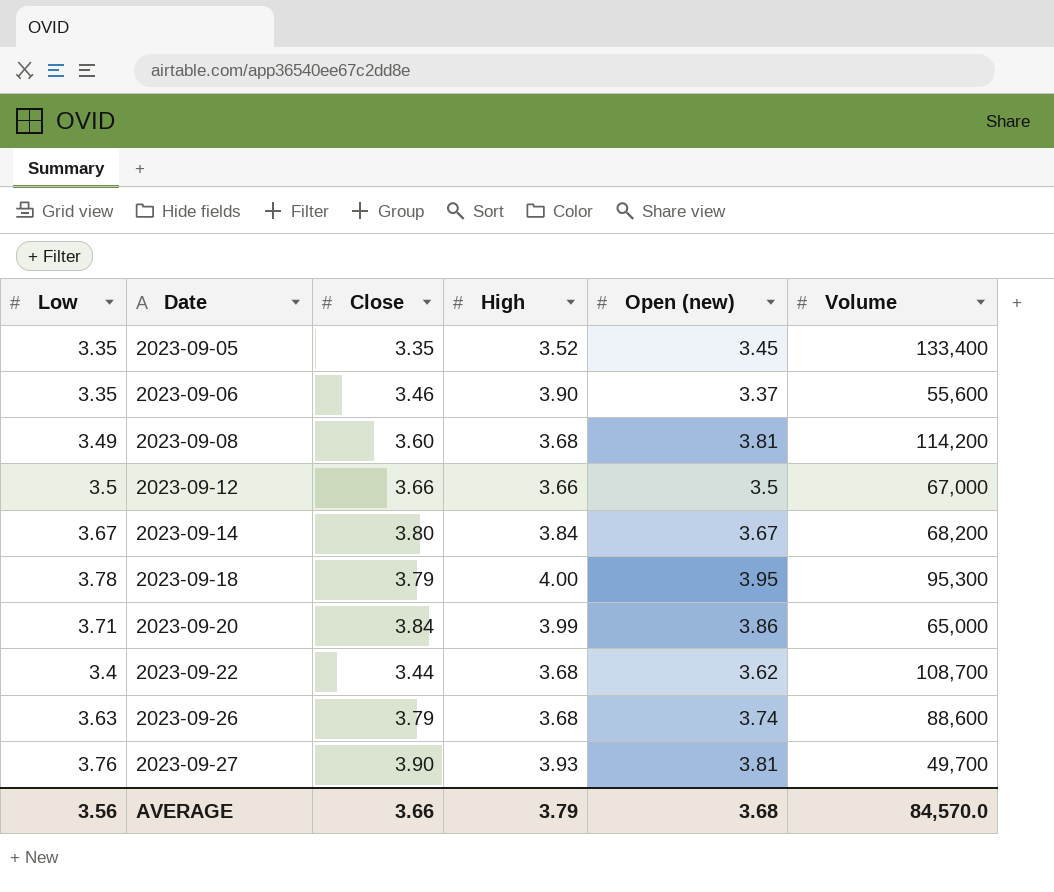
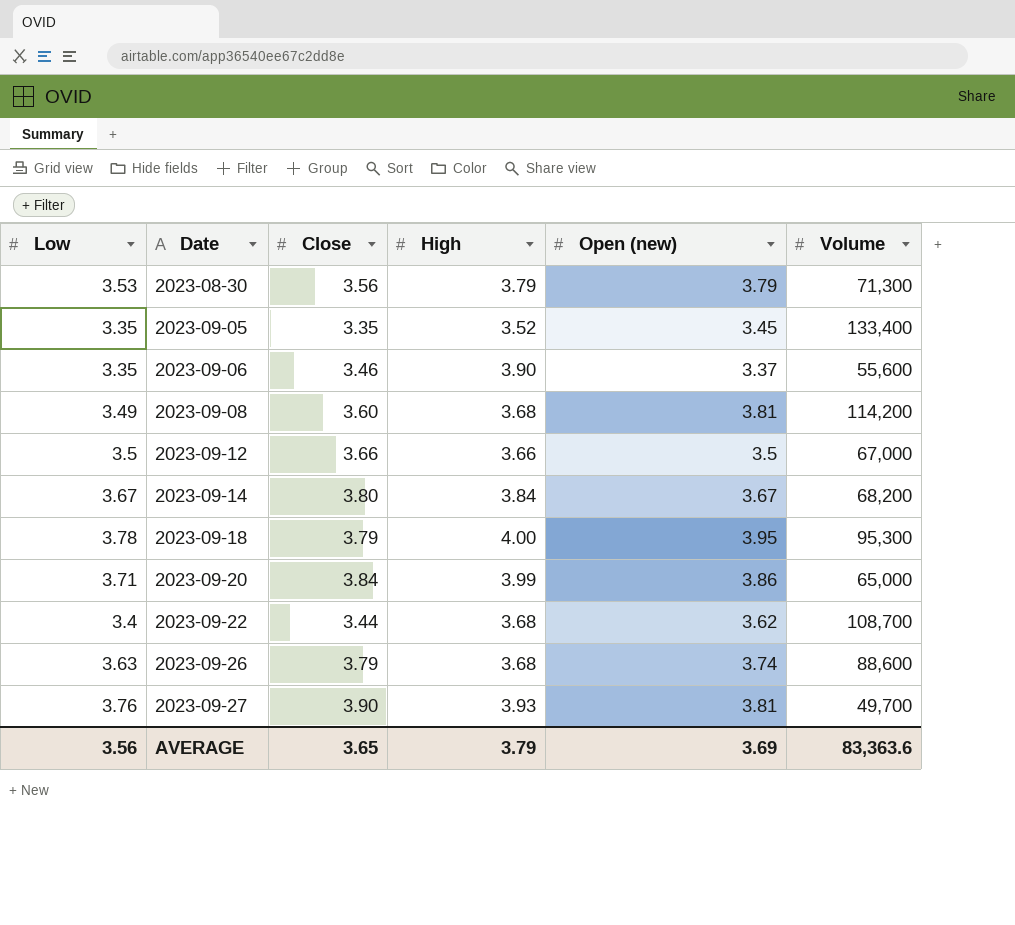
row 2023-08-30: none -> 3.53 | 3.56 | 3.79 | 3.79 | 71,300
AVERAGE | Close: 3.66 -> 3.65
AVERAGE | Open (new): 3.68 -> 3.69
AVERAGE | Volume: 84,570.0 -> 83,363.6

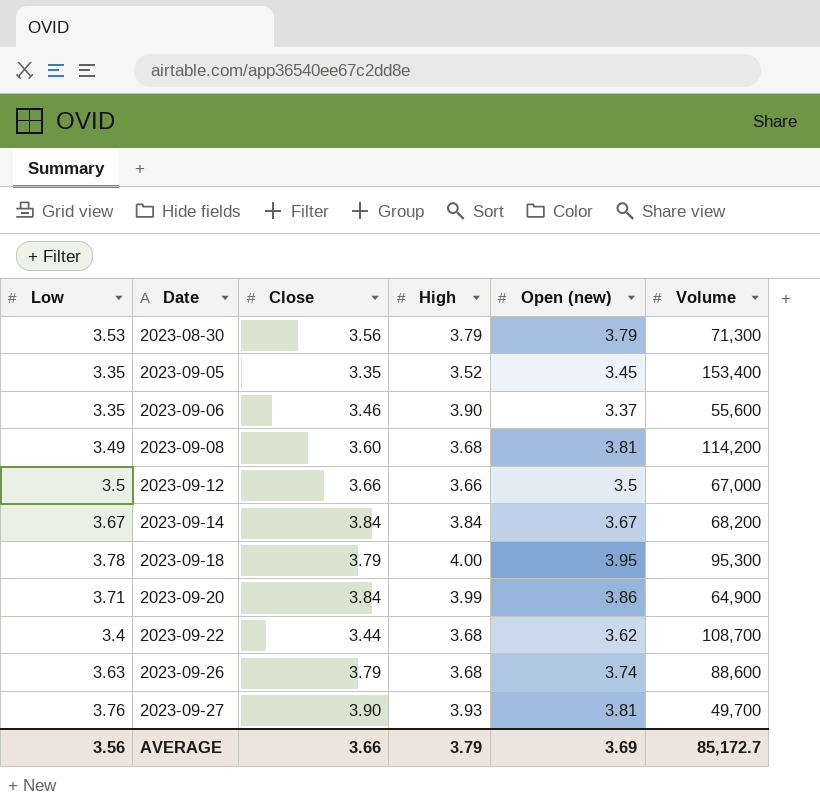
2023-09-05 | Volume: 133,400 -> 153,400
2023-09-14 | Close: 3.80 -> 3.84
2023-09-20 | Volume: 65,000 -> 64,900
AVERAGE | Close: 3.65 -> 3.66
AVERAGE | Volume: 83,363.6 -> 85,172.7

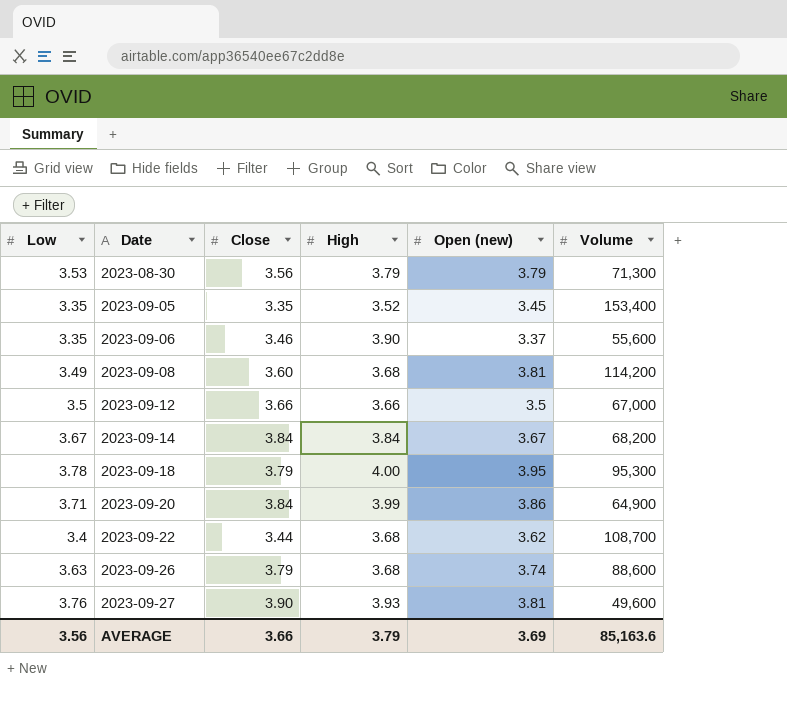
2023-09-27 | Volume: 49,700 -> 49,600
AVERAGE | Volume: 85,172.7 -> 85,163.6

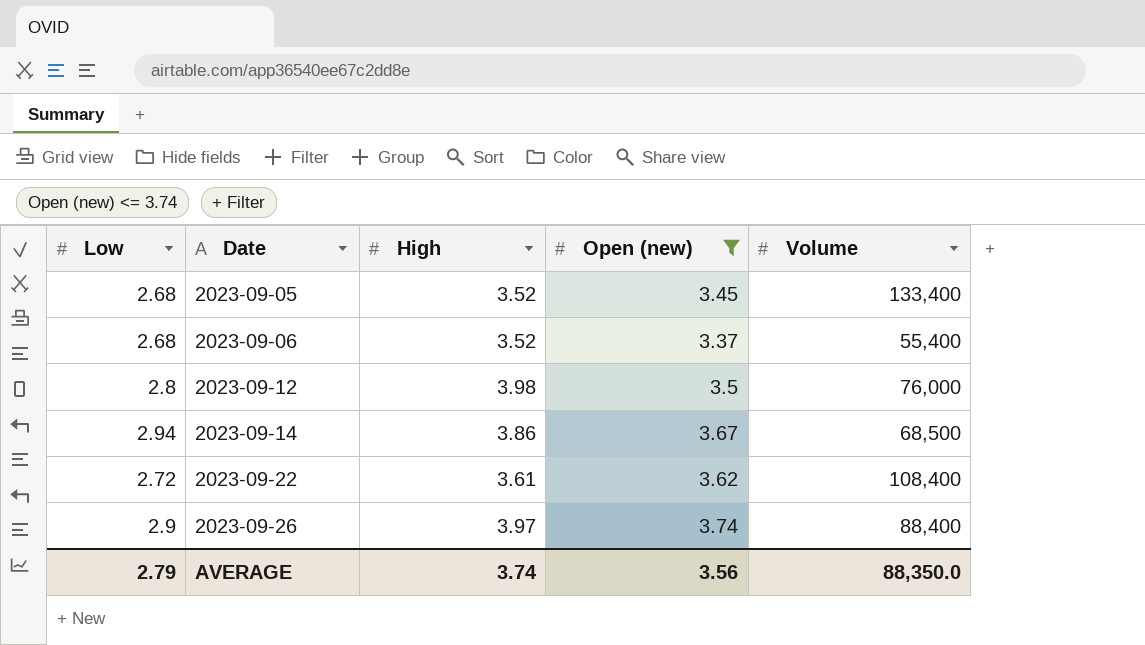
filter: none -> Open (new) <= 3.74
column Close | position: 3 -> none
2023-09-05 | Low: 3.35 -> 2.68
2023-09-05 | Volume: 153,400 -> 133,400
2023-09-06 | Low: 3.35 -> 2.68
2023-09-06 | High: 3.90 -> 3.52
2023-09-06 | Volume: 55,600 -> 55,400
2023-09-12 | Low: 3.5 -> 2.8
2023-09-12 | High: 3.66 -> 3.98
2023-09-12 | Volume: 67,000 -> 76,000
2023-09-14 | Low: 3.67 -> 2.94
2023-09-14 | High: 3.84 -> 3.86
2023-09-14 | Volume: 68,200 -> 68,500
2023-09-22 | Low: 3.4 -> 2.72
2023-09-22 | High: 3.68 -> 3.61
2023-09-22 | Volume: 108,700 -> 108,400
2023-09-26 | Low: 3.63 -> 2.9
2023-09-26 | High: 3.68 -> 3.97
2023-09-26 | Volume: 88,600 -> 88,400
AVERAGE | Low: 3.56 -> 2.79
AVERAGE | High: 3.79 -> 3.74
AVERAGE | Open (new): 3.69 -> 3.56
AVERAGE | Volume: 85,163.6 -> 88,350.0

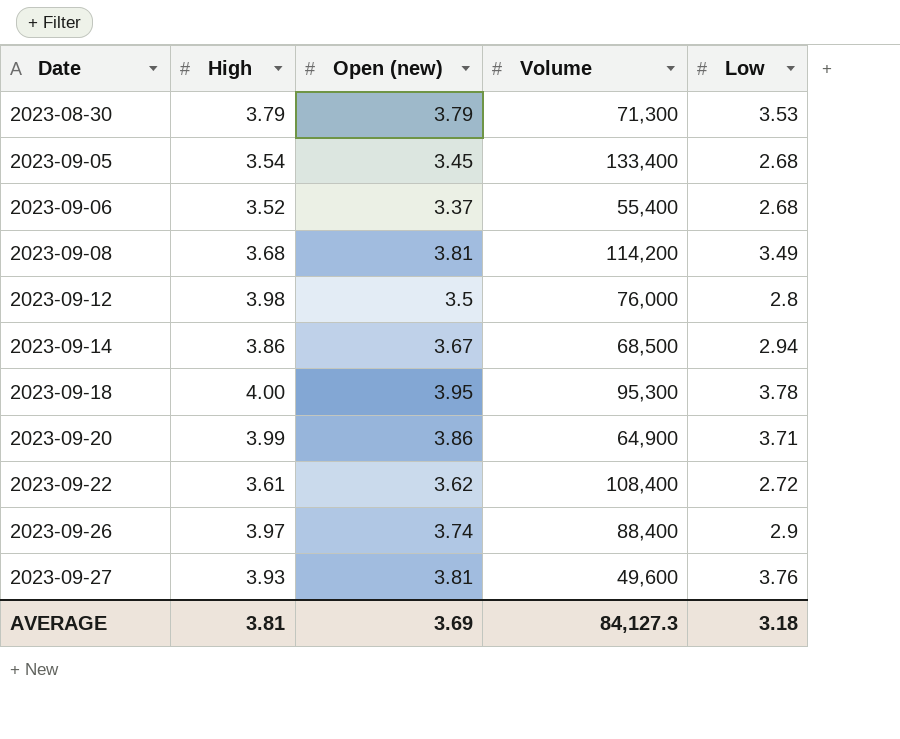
filter: Open (new) <= 3.74 -> none
column Low | position: 1 -> 5
2023-09-05 | High: 3.52 -> 3.54
AVERAGE | High: 3.74 -> 3.81
AVERAGE | Open (new): 3.56 -> 3.69
AVERAGE | Volume: 88,350.0 -> 84,127.3
AVERAGE | Low: 2.79 -> 3.18

